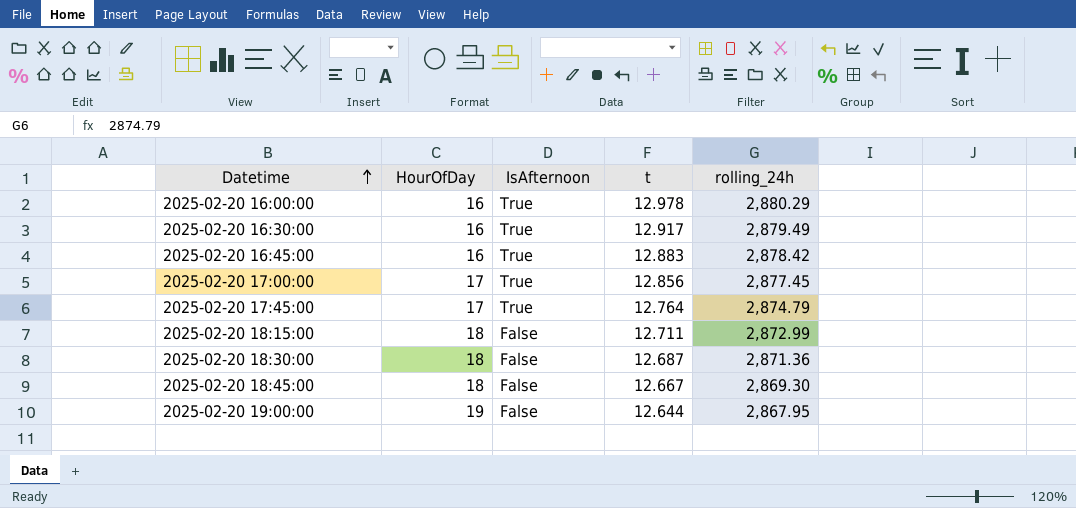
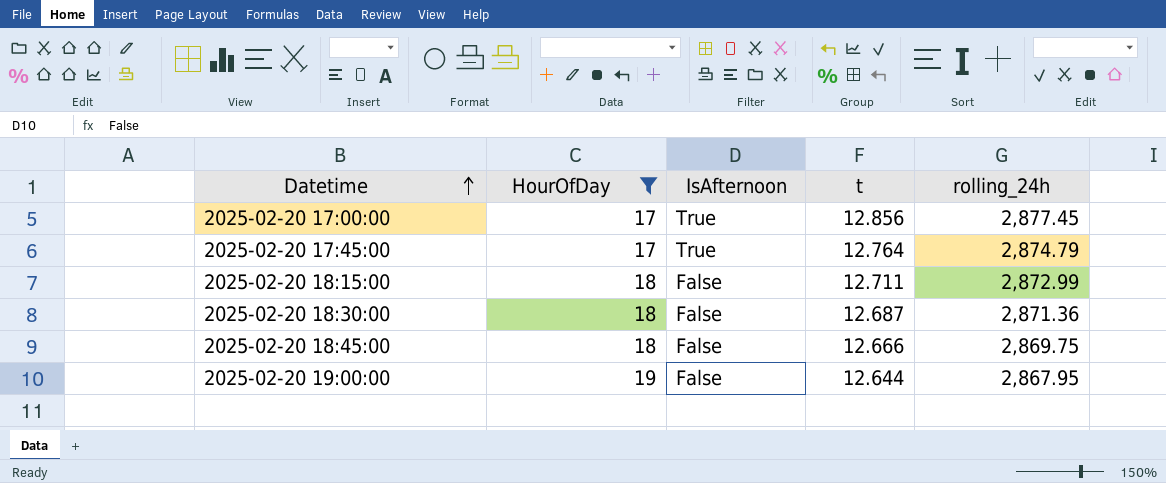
filter: none -> HourOfDay != 16
2025-02-20 18:45:00 | t: 12.667 -> 12.666
2025-02-20 18:45:00 | rolling_24h: 2,869.30 -> 2,869.75

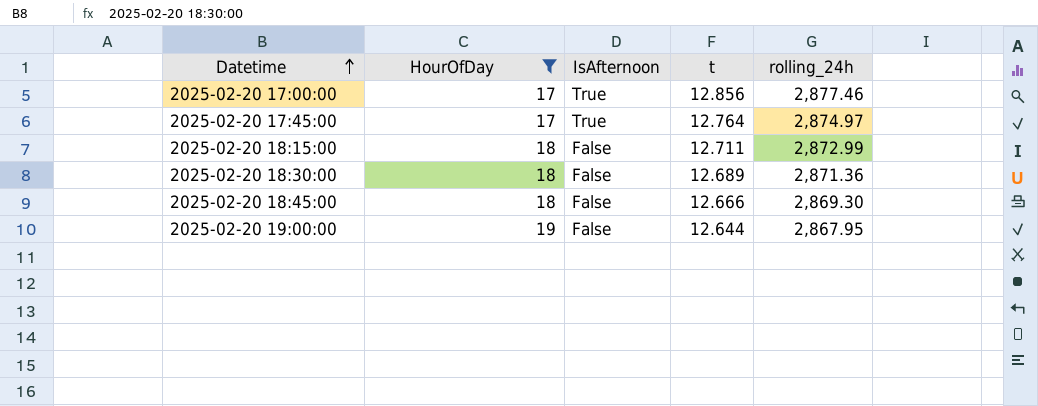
2025-02-20 17:00:00 | rolling_24h: 2,877.45 -> 2,877.46
2025-02-20 17:45:00 | rolling_24h: 2,874.79 -> 2,874.97
2025-02-20 18:30:00 | t: 12.687 -> 12.689
2025-02-20 18:45:00 | rolling_24h: 2,869.75 -> 2,869.30

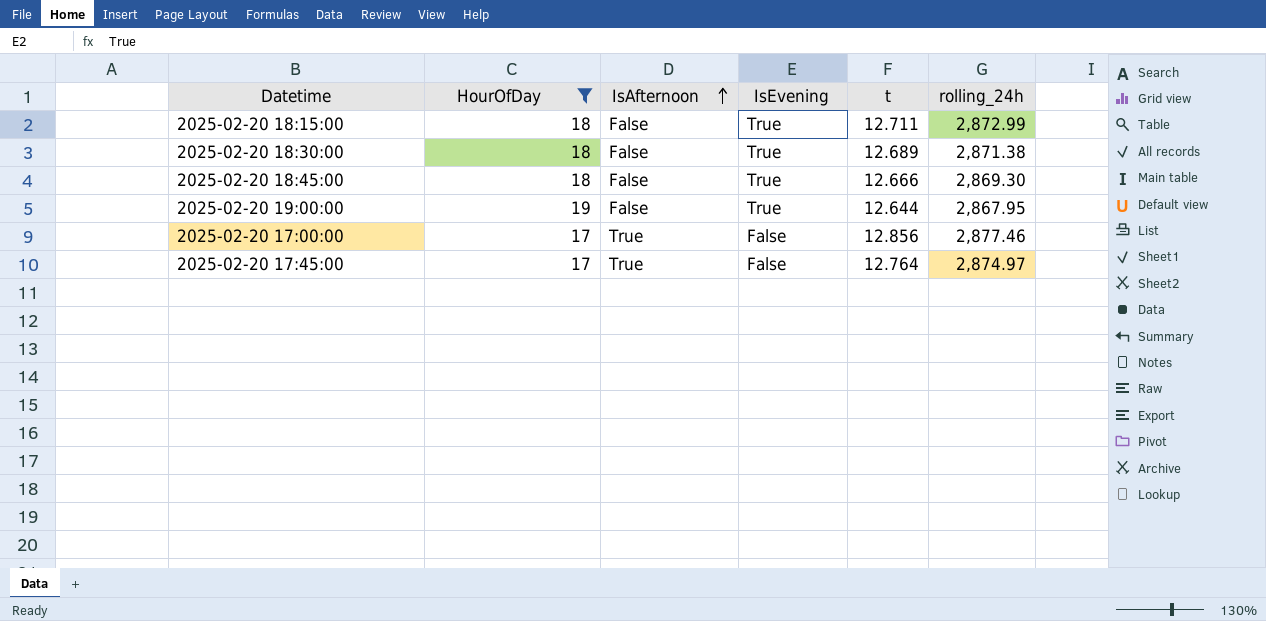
row order: Datetime ascending -> IsAfternoon ascending
column IsEvening | position: none -> 4
2025-02-20 18:30:00 | rolling_24h: 2,871.36 -> 2,871.38

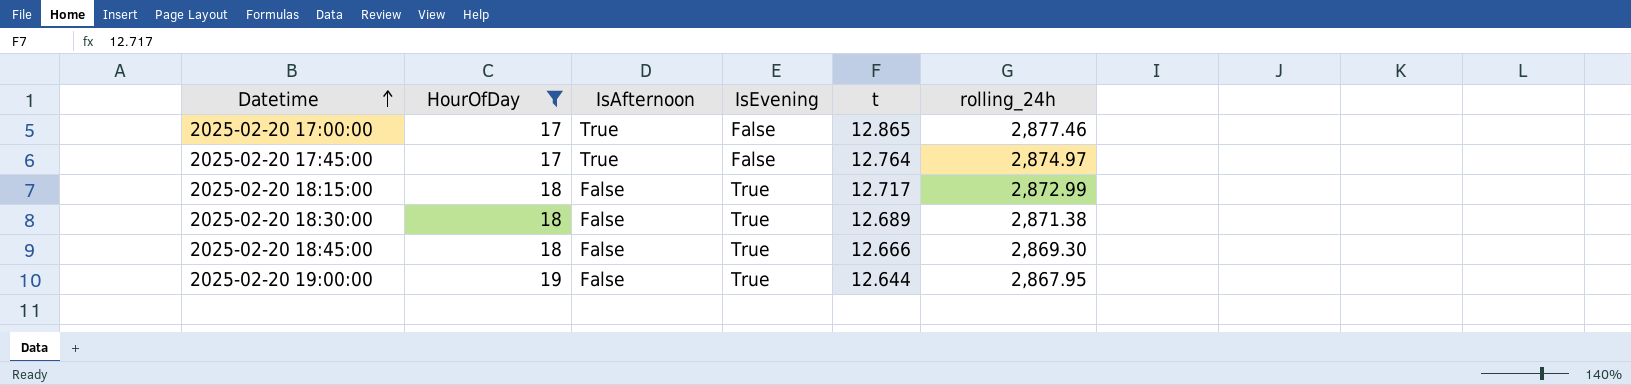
row order: IsAfternoon ascending -> Datetime ascending
2025-02-20 17:00:00 | t: 12.856 -> 12.865
2025-02-20 18:15:00 | t: 12.711 -> 12.717

